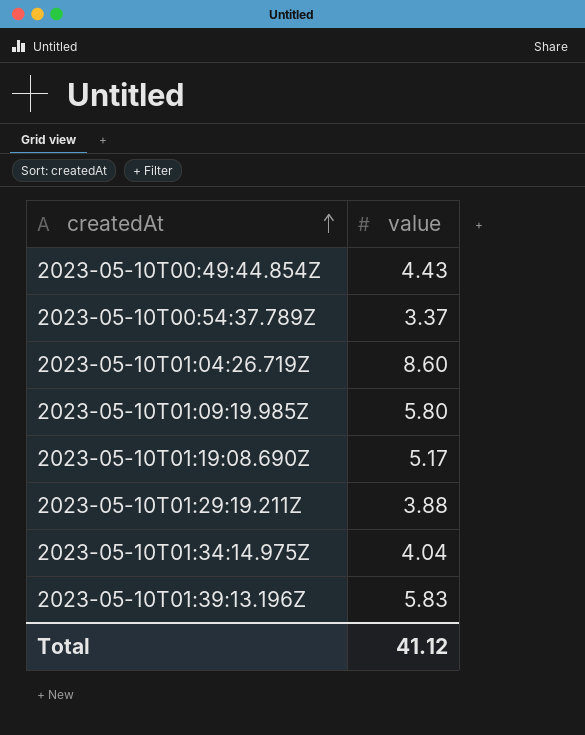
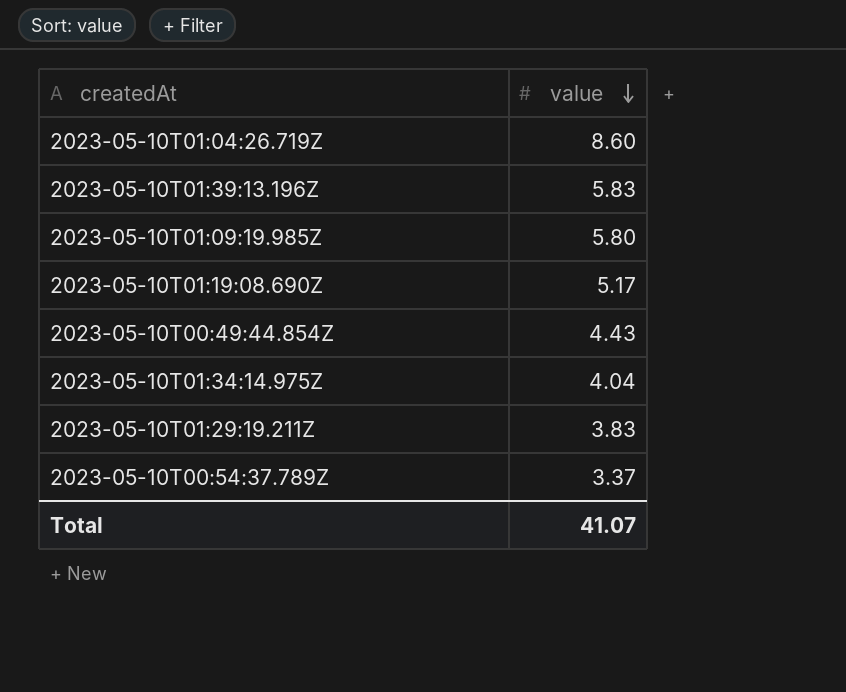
row order: createdAt ascending -> value descending
2023-05-10T01:29:19.211Z | value: 3.88 -> 3.83
Total | value: 41.12 -> 41.07

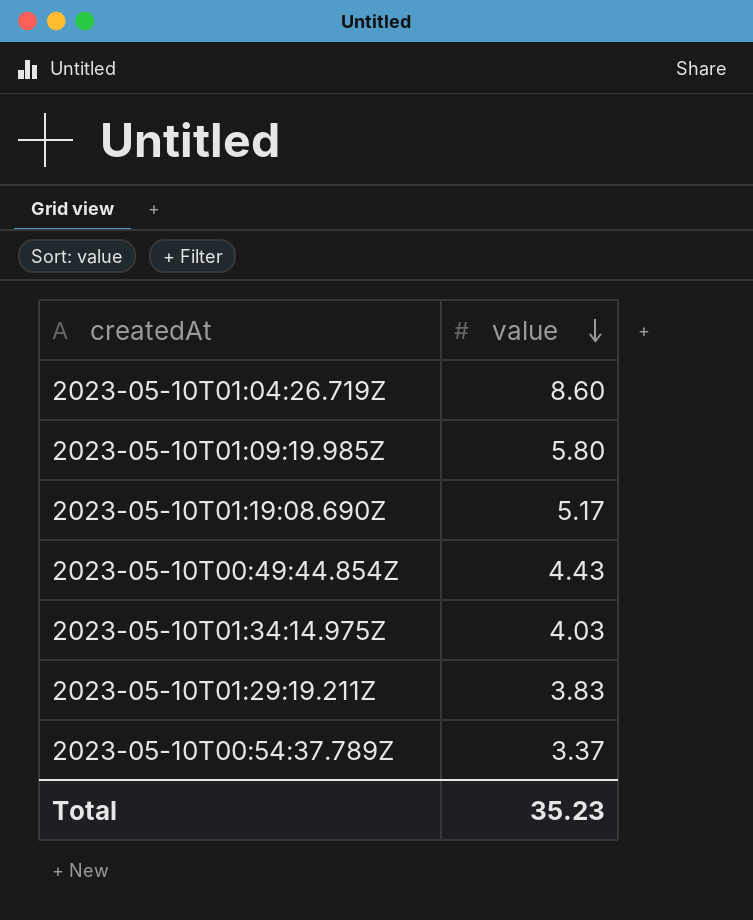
row 2023-05-10T01:39:13.196Z: 5.83 -> none
2023-05-10T01:34:14.975Z | value: 4.04 -> 4.03
Total | value: 41.07 -> 35.23

